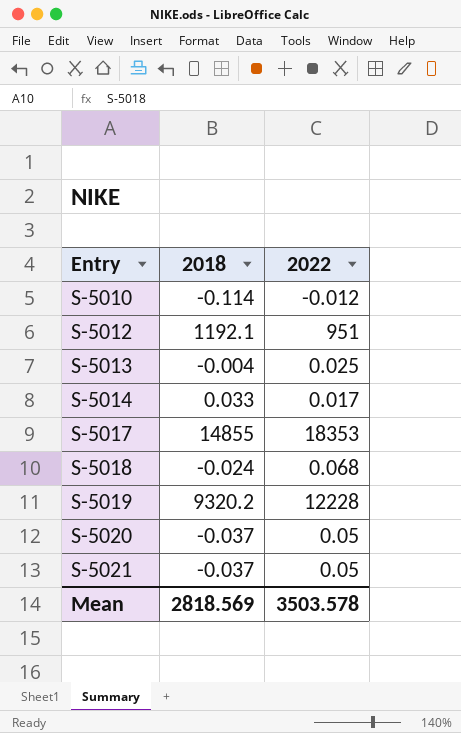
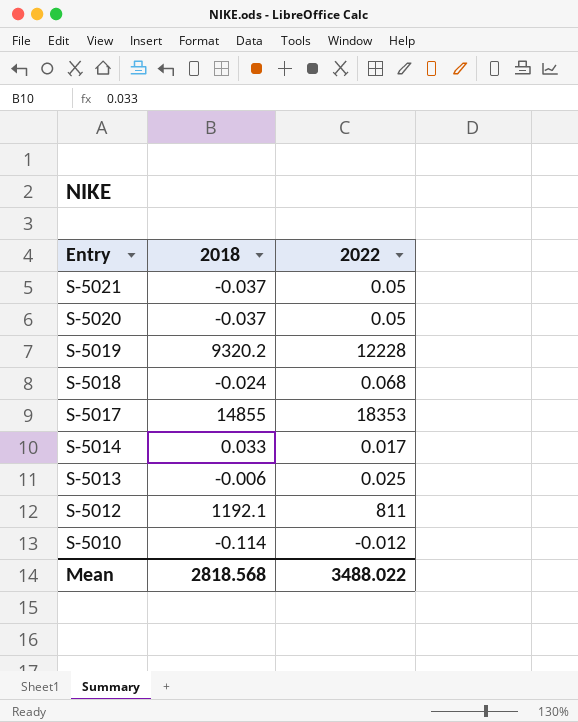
row order: Entry ascending -> Entry descending
S-5013 | 2018: -0.004 -> -0.006
S-5012 | 2022: 951 -> 811
Mean | 2018: 2818.569 -> 2818.568
Mean | 2022: 3503.578 -> 3488.022

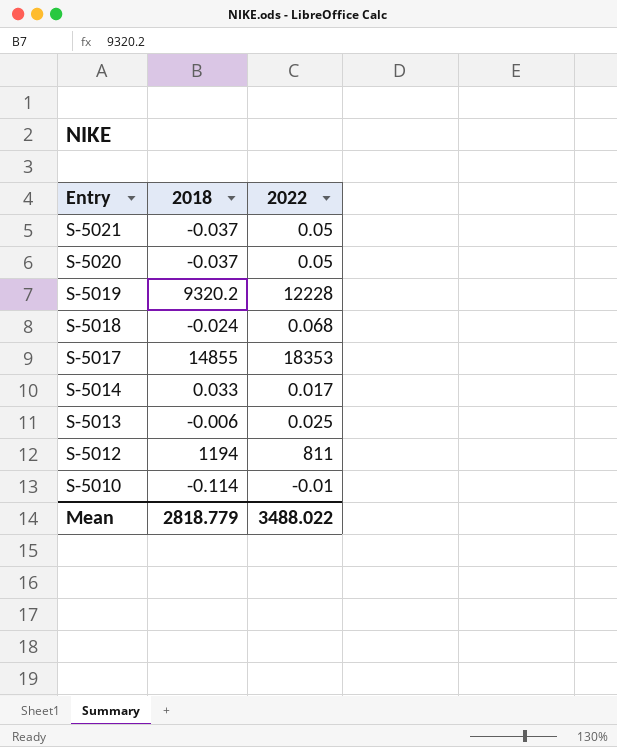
S-5012 | 2018: 1192.1 -> 1194
S-5010 | 2022: -0.012 -> -0.01
Mean | 2018: 2818.568 -> 2818.779

